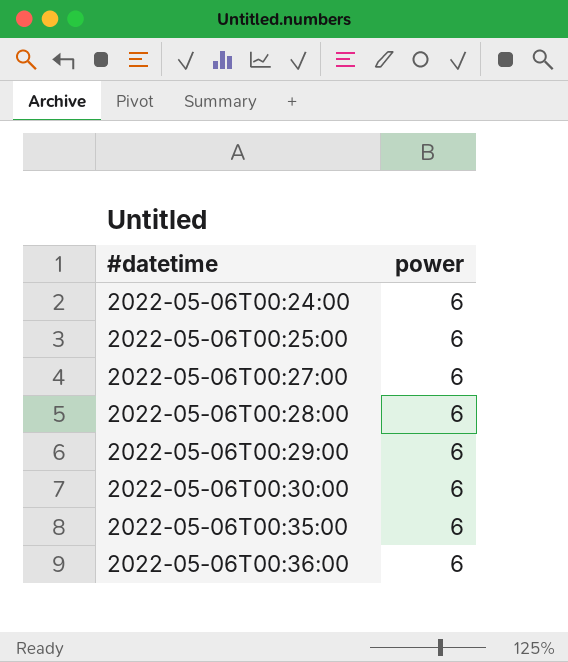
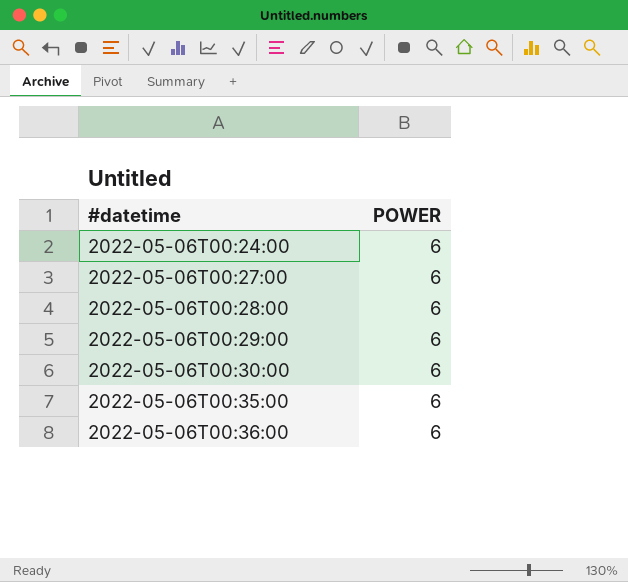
column name: power -> POWER
row 2022-05-06T00:25:00: 6 -> none

